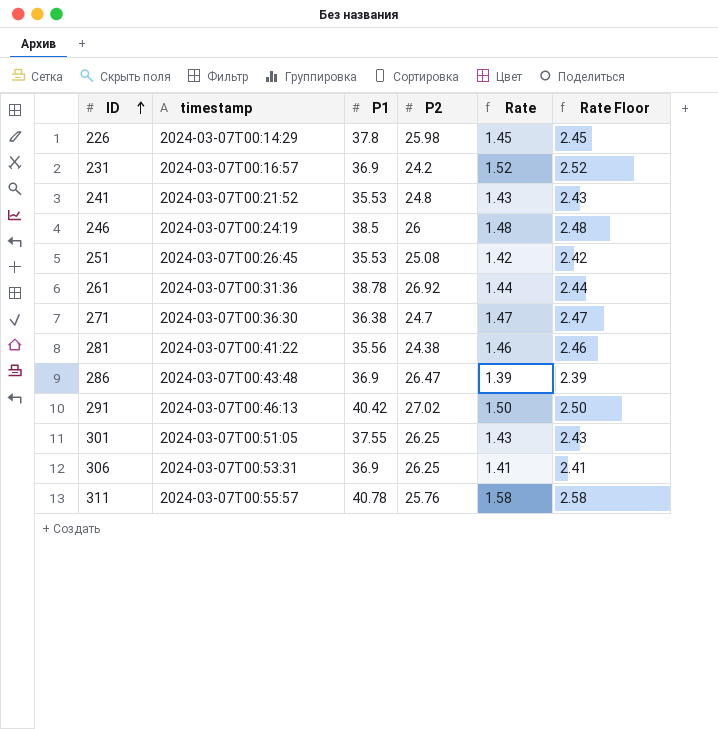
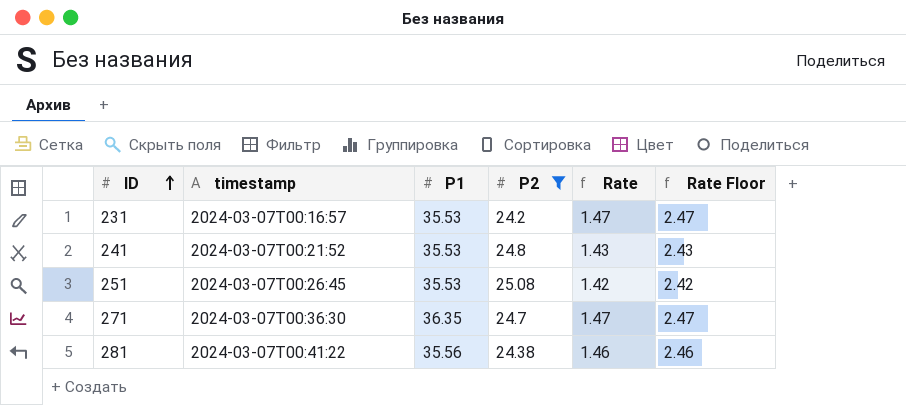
filter: none -> P2 <= 25.08
231 | P1: 36.9 -> 35.53
231 | Rate: 1.52 -> 1.47
231 | Rate Floor: 2.52 -> 2.47
271 | P1: 36.38 -> 36.35

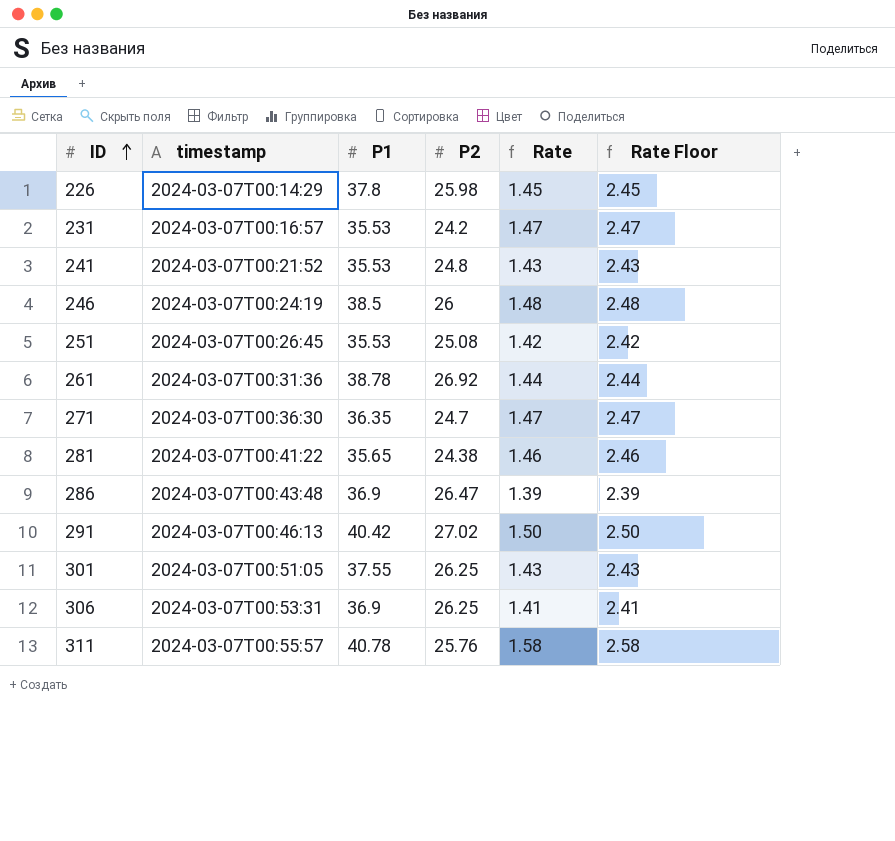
filter: P2 <= 25.08 -> none
281 | P1: 35.56 -> 35.65

